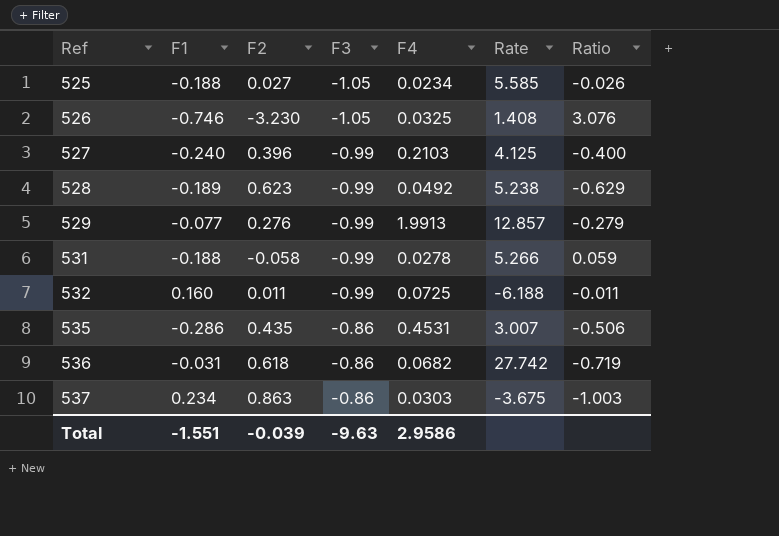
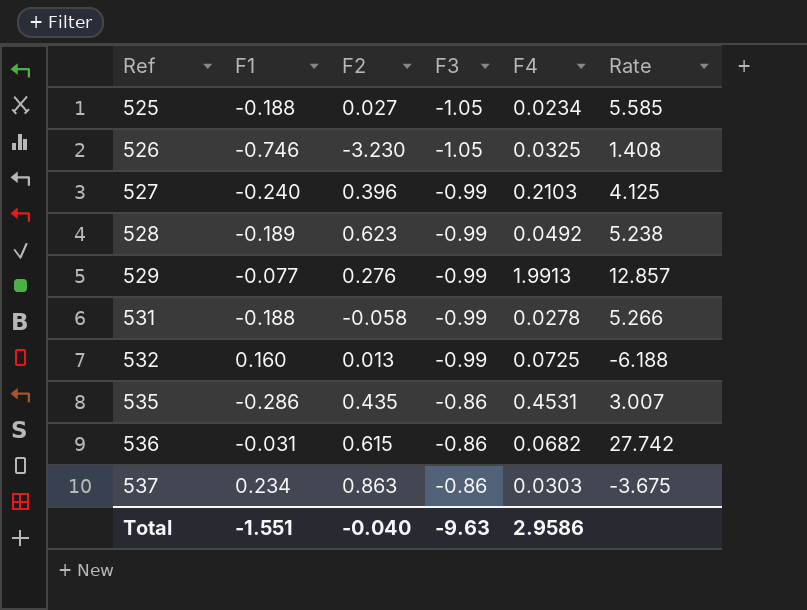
column Ratio | formula: [F2] / [F3] -> none
532 | F2: 0.011 -> 0.013
536 | F2: 0.618 -> 0.615
Total | F2: -0.039 -> -0.040

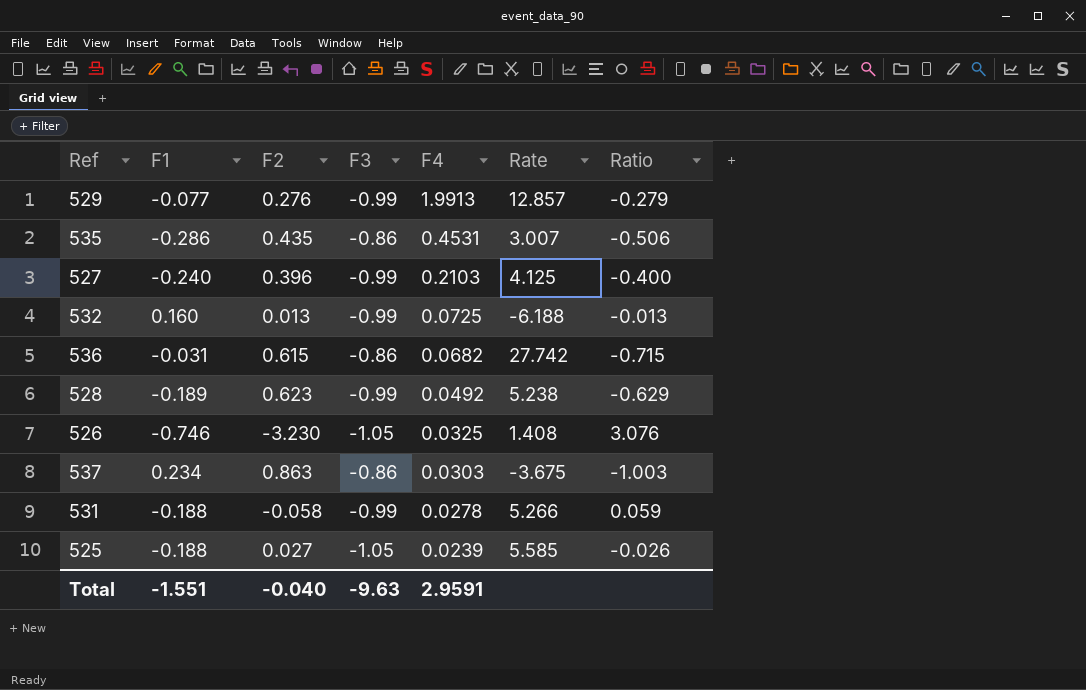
row order: Ref ascending -> F4 descending
column Ratio | formula: none -> [F2] / [F3]
525 | F4: 0.0234 -> 0.0239
Total | F4: 2.9586 -> 2.9591

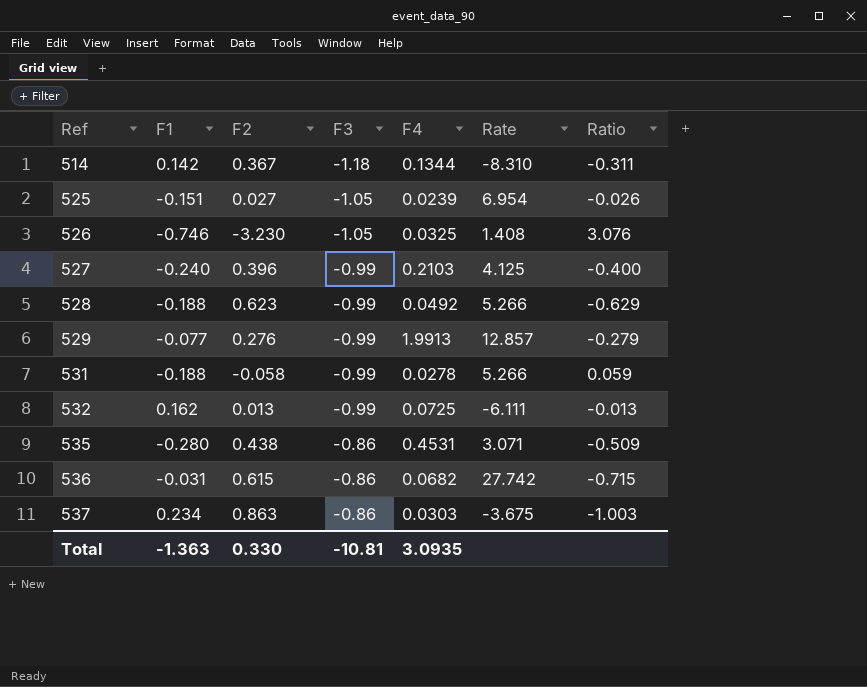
row order: F4 descending -> Ref ascending
row 514: none -> 0.142 | 0.367 | -1.18 | 0.1344 | -8.310 | -0.311
525 | F1: -0.188 -> -0.151
525 | Rate: 5.585 -> 6.954
528 | F1: -0.189 -> -0.188
528 | Rate: 5.238 -> 5.266
532 | F1: 0.160 -> 0.162
532 | Rate: -6.188 -> -6.111
535 | F1: -0.286 -> -0.280
535 | F2: 0.435 -> 0.438
535 | Rate: 3.007 -> 3.071
535 | Ratio: -0.506 -> -0.509
Total | F1: -1.551 -> -1.363
Total | F2: -0.040 -> 0.330
Total | F3: -9.63 -> -10.81
Total | F4: 2.9591 -> 3.0935

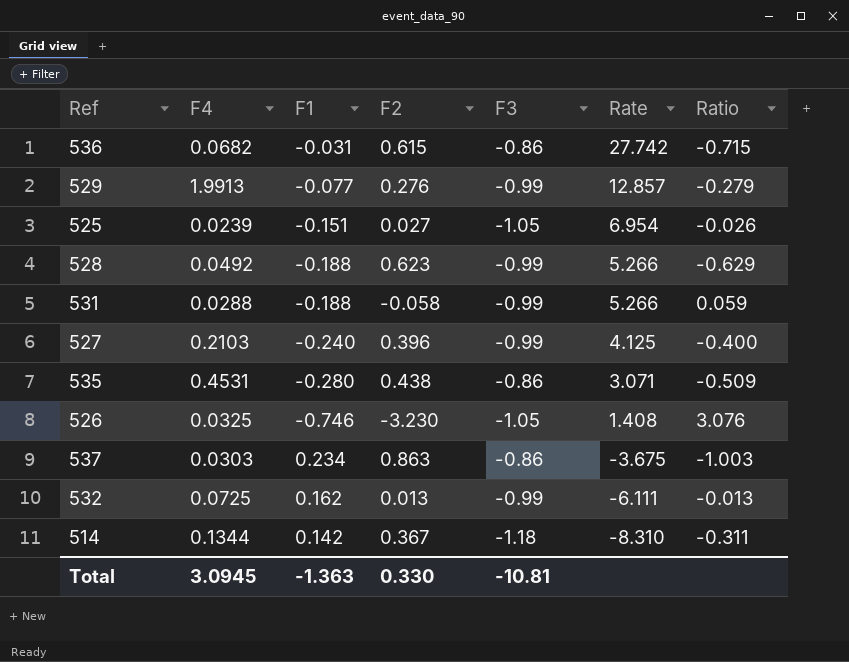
row order: Ref ascending -> Rate descending
column F4 | position: 5 -> 2
531 | F4: 0.0278 -> 0.0288
Total | F4: 3.0935 -> 3.0945

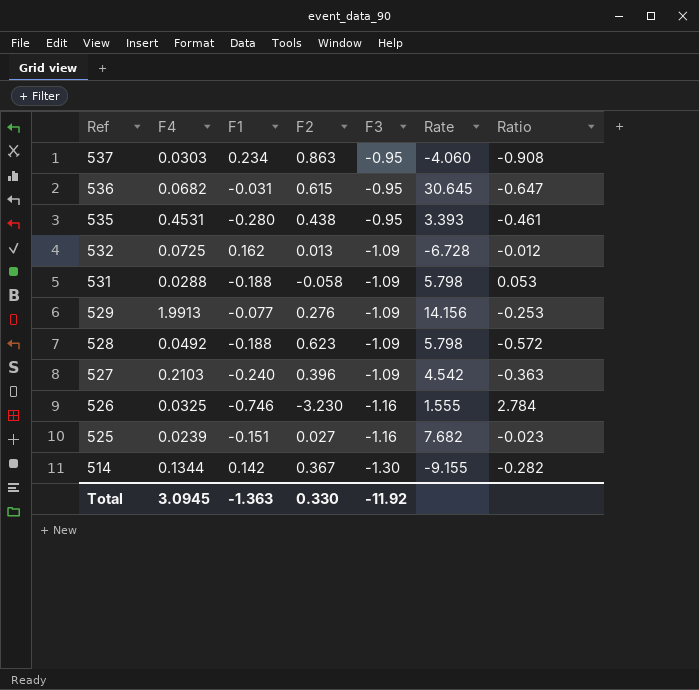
row order: Rate descending -> Ref descending
537 | F3: -0.86 -> -0.95
537 | Rate: -3.675 -> -4.060
537 | Ratio: -1.003 -> -0.908
536 | F3: -0.86 -> -0.95
536 | Rate: 27.742 -> 30.645
536 | Ratio: -0.715 -> -0.647
535 | F3: -0.86 -> -0.95
535 | Rate: 3.071 -> 3.393
535 | Ratio: -0.509 -> -0.461
532 | F3: -0.99 -> -1.09
532 | Rate: -6.111 -> -6.728
532 | Ratio: -0.013 -> -0.012
531 | F3: -0.99 -> -1.09
531 | Rate: 5.266 -> 5.798
531 | Ratio: 0.059 -> 0.053
529 | F3: -0.99 -> -1.09
529 | Rate: 12.857 -> 14.156
529 | Ratio: -0.279 -> -0.253
528 | F3: -0.99 -> -1.09
528 | Rate: 5.266 -> 5.798
528 | Ratio: -0.629 -> -0.572
527 | F3: -0.99 -> -1.09
527 | Rate: 4.125 -> 4.542
527 | Ratio: -0.400 -> -0.363
526 | F3: -1.05 -> -1.16
526 | Rate: 1.408 -> 1.555
526 | Ratio: 3.076 -> 2.784
525 | F3: -1.05 -> -1.16
525 | Rate: 6.954 -> 7.682
525 | Ratio: -0.026 -> -0.023
514 | F3: -1.18 -> -1.30
514 | Rate: -8.310 -> -9.155
514 | Ratio: -0.311 -> -0.282
Total | F3: -10.81 -> -11.92

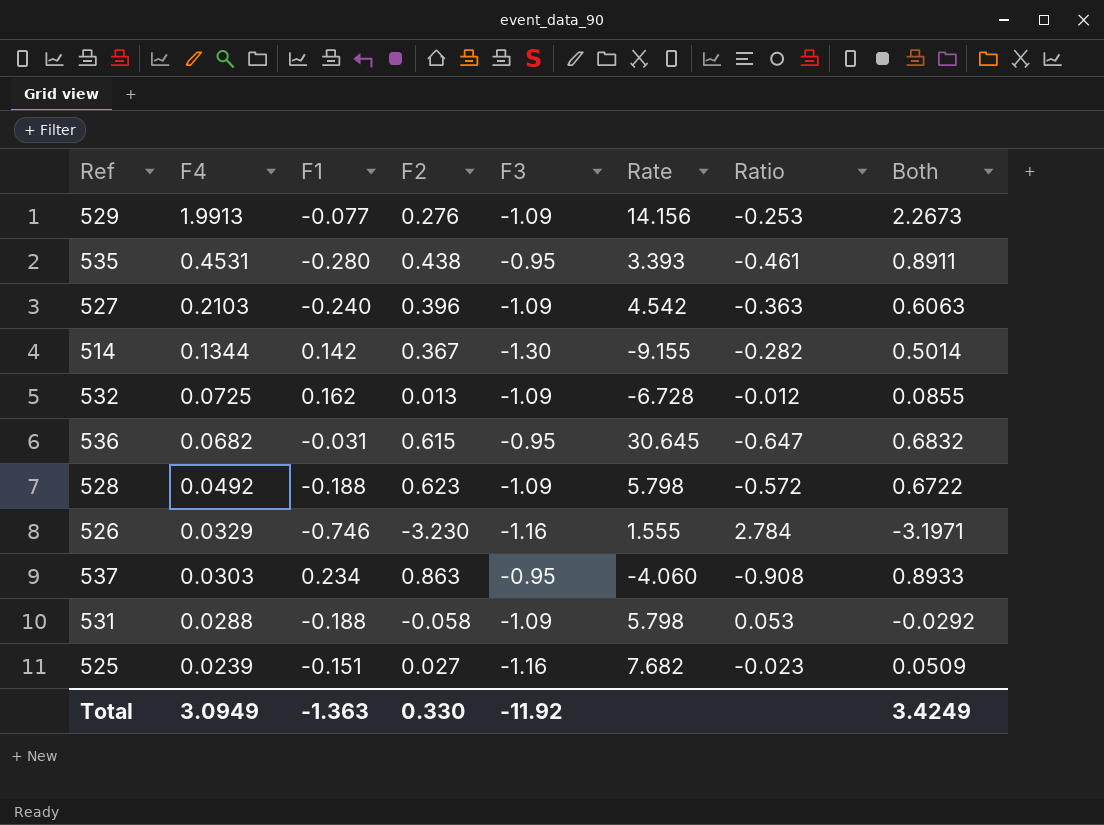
row order: Ref descending -> F4 descending
column Both | formula: none -> [F4] + [F2]
526 | F4: 0.0325 -> 0.0329
Total | F4: 3.0945 -> 3.0949

